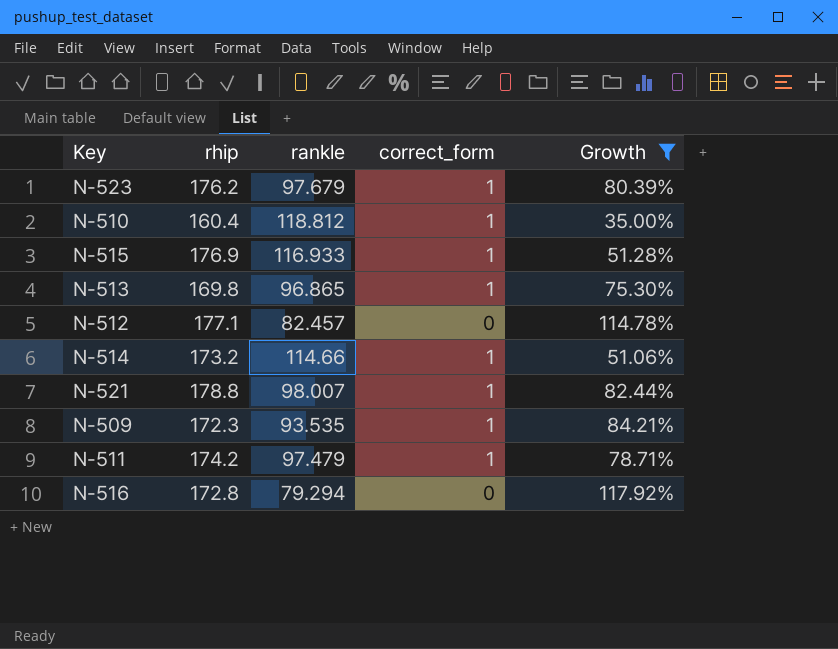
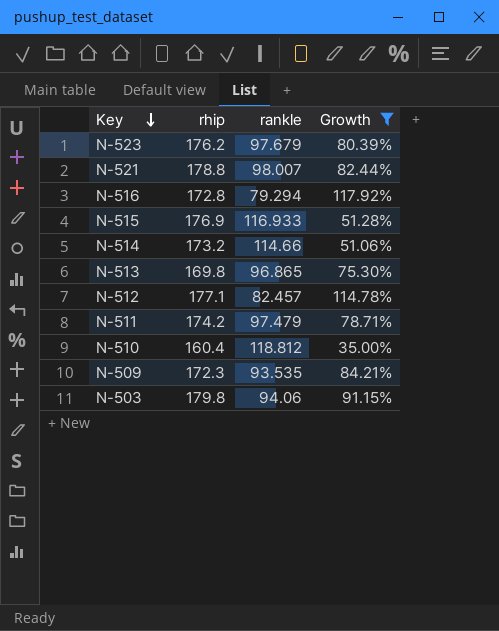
row order: none -> Key descending
column correct_form | position: 4 -> none
row N-503: none -> 179.8 | 94.06 | 91.15%

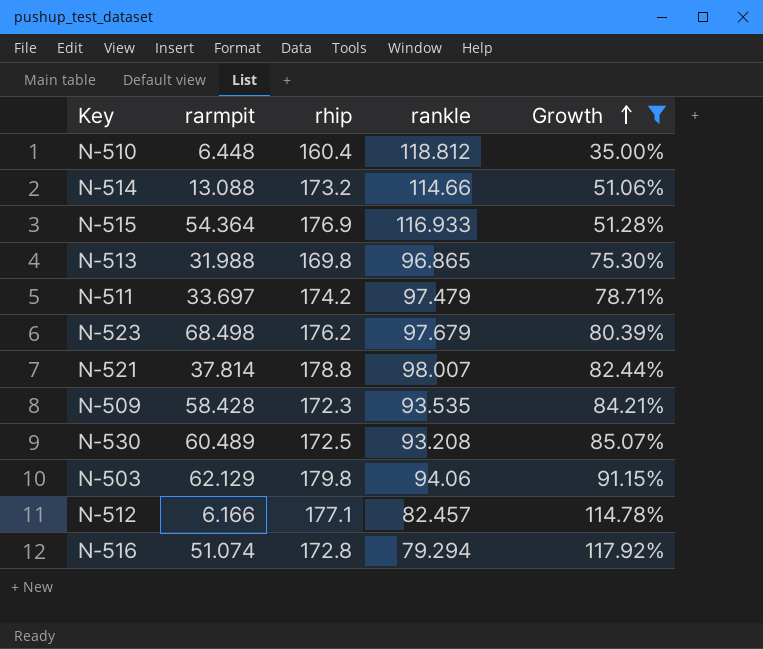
row order: Key descending -> Growth ascending
column rarmpit | position: none -> 2
row N-530: none -> 60.489 | 172.5 | 93.208 | 85.07%

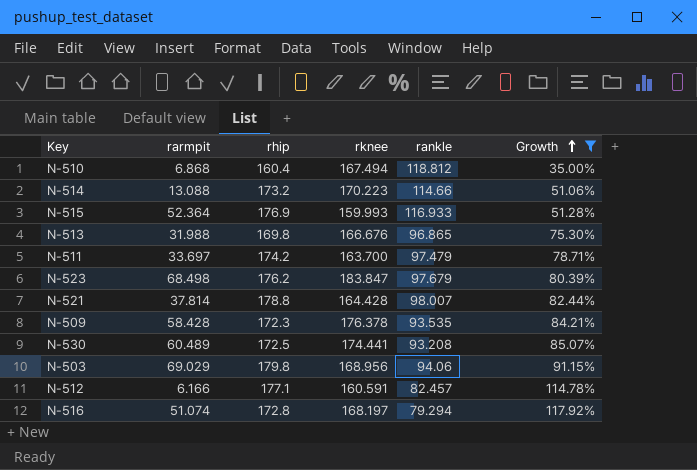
column rknee | position: none -> 4
N-510 | rarmpit: 6.448 -> 6.868
N-515 | rarmpit: 54.364 -> 52.364
N-503 | rarmpit: 62.129 -> 69.029

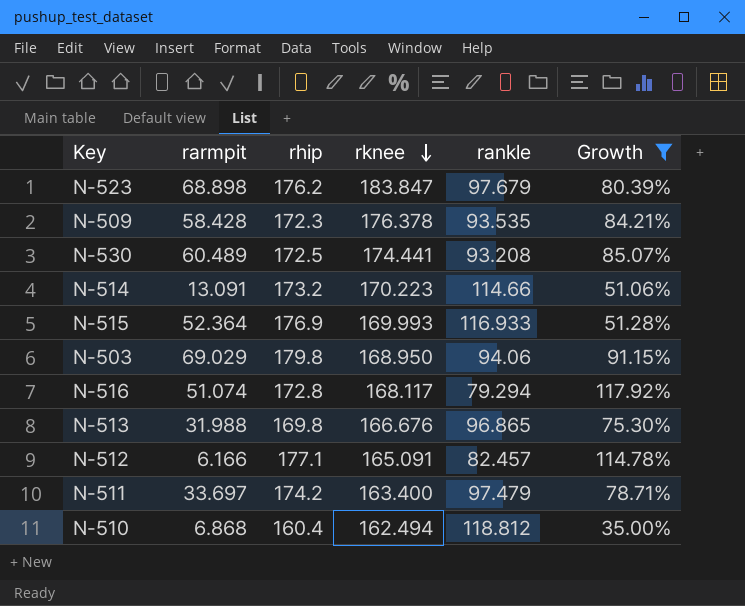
row order: Growth ascending -> rknee descending
row N-521: 37.814 | 178.8 | 164.428 | 98.007 | 82.44% -> none
N-523 | rarmpit: 68.498 -> 68.898
N-514 | rarmpit: 13.088 -> 13.091
N-515 | rknee: 159.993 -> 169.993
N-503 | rknee: 168.956 -> 168.950
N-516 | rknee: 168.197 -> 168.117
N-512 | rknee: 160.591 -> 165.091
N-511 | rknee: 163.700 -> 163.400
N-510 | rknee: 167.494 -> 162.494

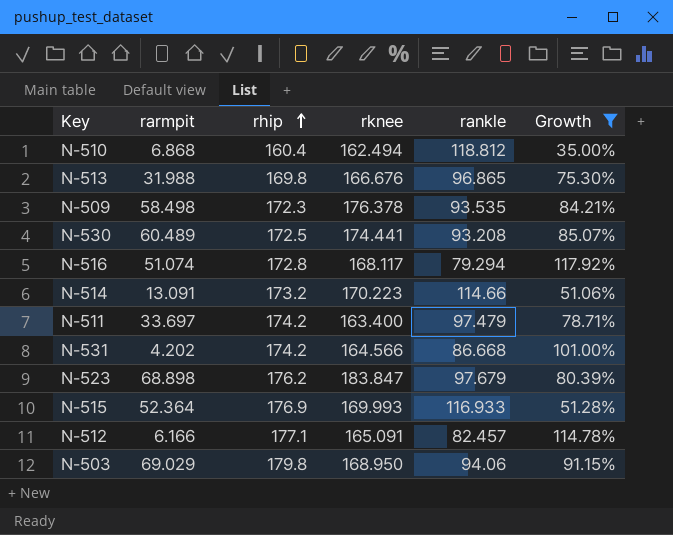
row order: rknee descending -> rhip ascending
N-509 | rarmpit: 58.428 -> 58.498
row N-531: none -> 4.202 | 174.2 | 164.566 | 86.668 | 101.00%

